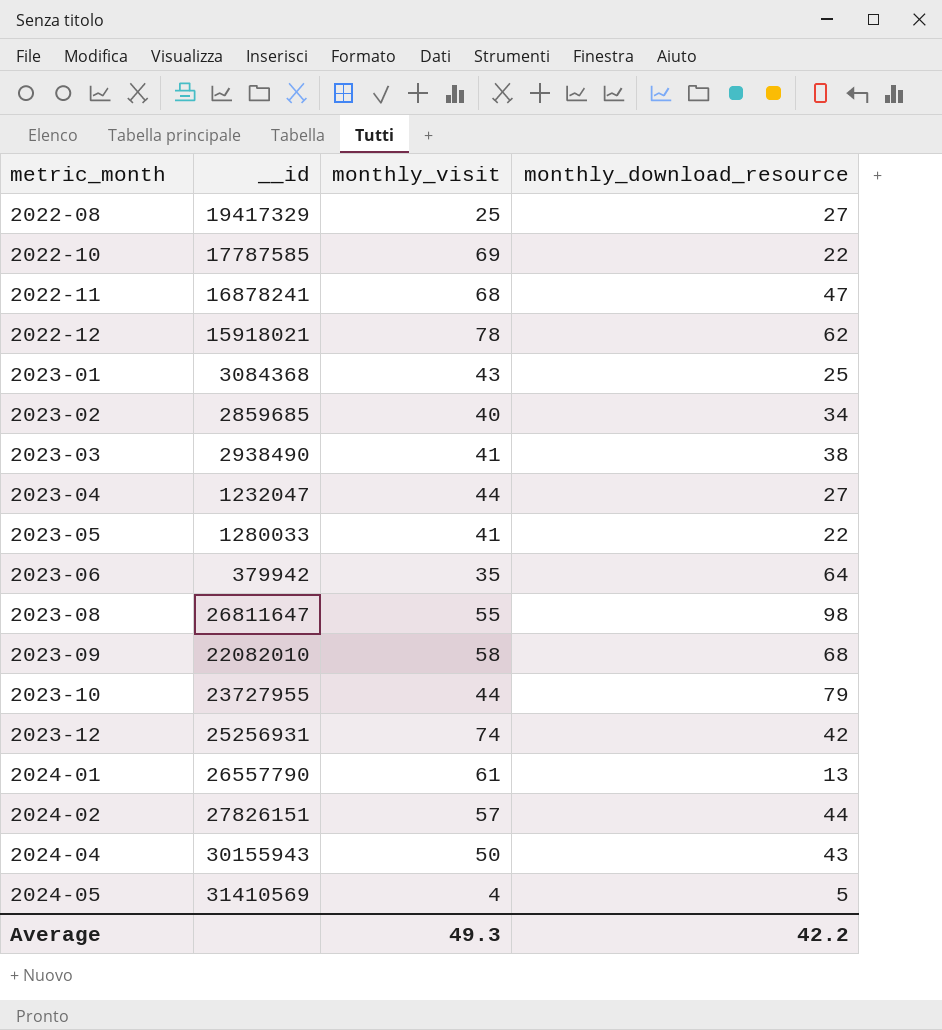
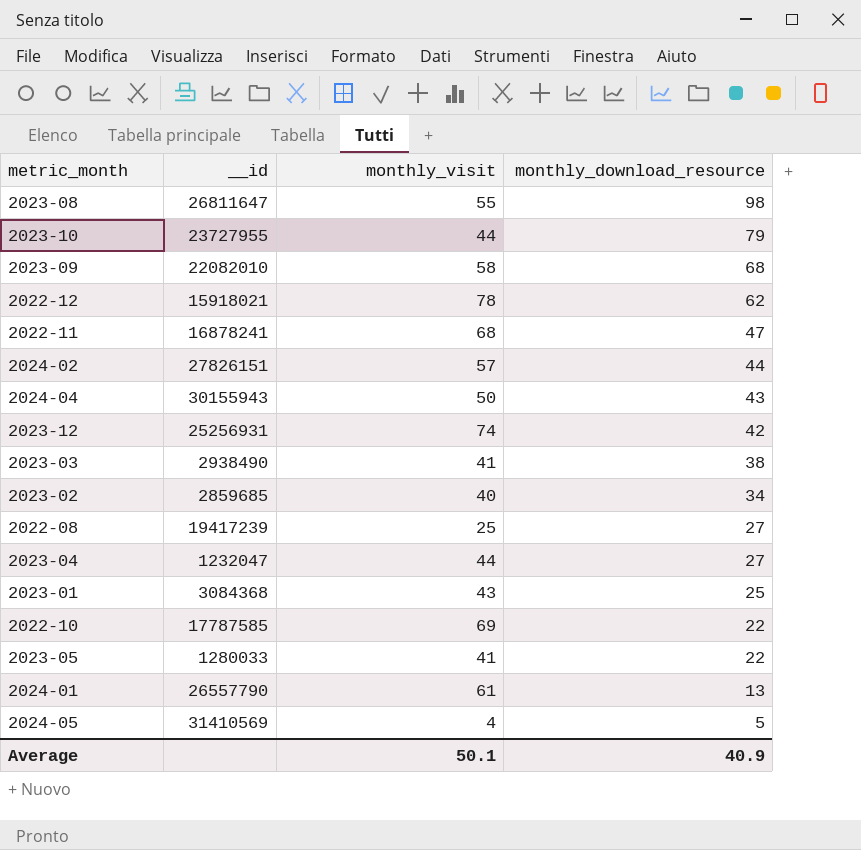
row order: metric_month ascending -> monthly_download_resource descending
row 2023-06: 379942 | 35 | 64 -> none
2022-08 | __id: 19417329 -> 19417239
Average | monthly_visit: 49.3 -> 50.1
Average | monthly_download_resource: 42.2 -> 40.9

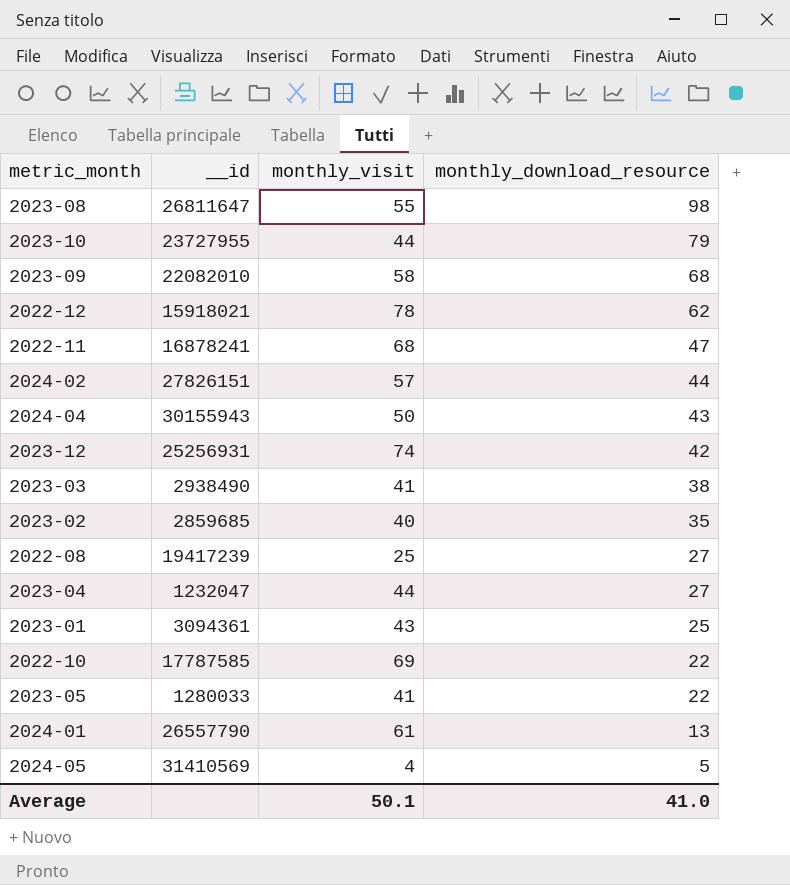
2023-02 | monthly_download_resource: 34 -> 35
2023-01 | __id: 3084368 -> 3094361
Average | monthly_download_resource: 40.9 -> 41.0

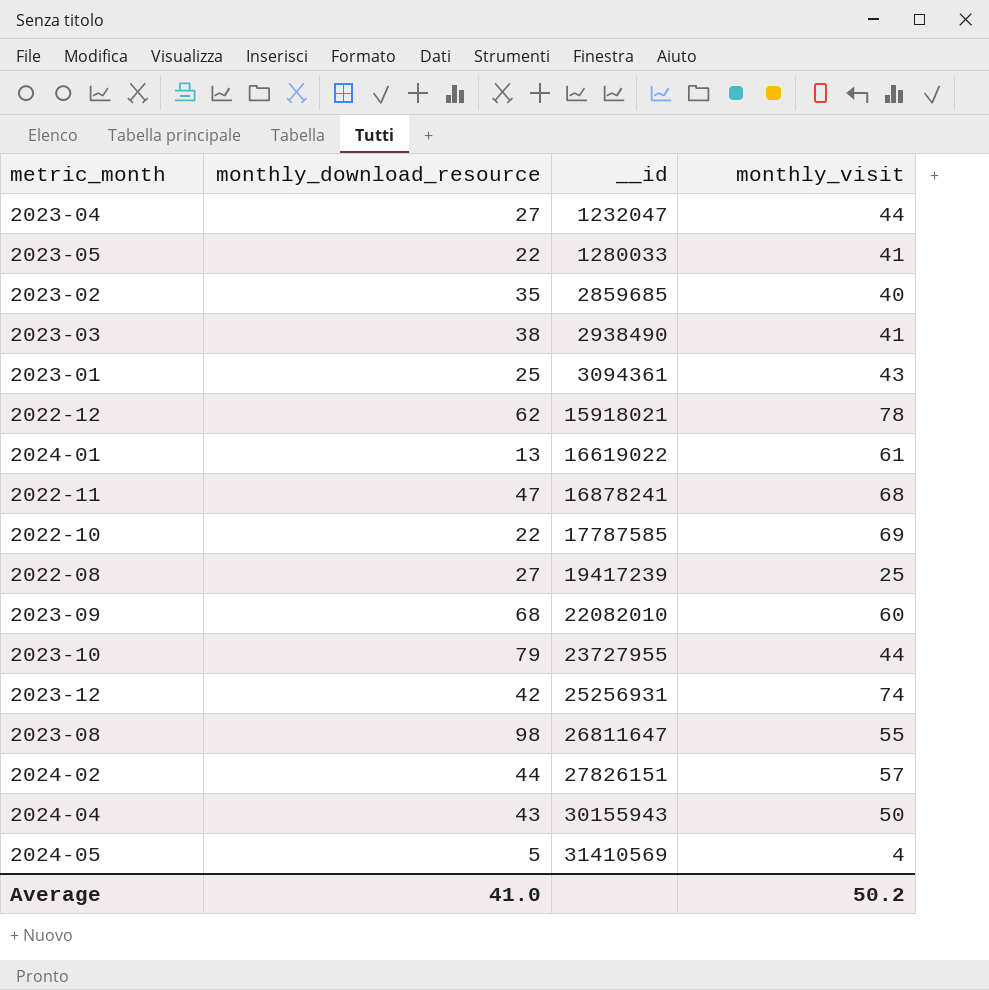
row order: monthly_download_resource descending -> __id ascending
column monthly_download_resource | position: 4 -> 2
2024-01 | __id: 26557790 -> 16619022
2023-09 | monthly_visit: 58 -> 60
Average | monthly_visit: 50.1 -> 50.2

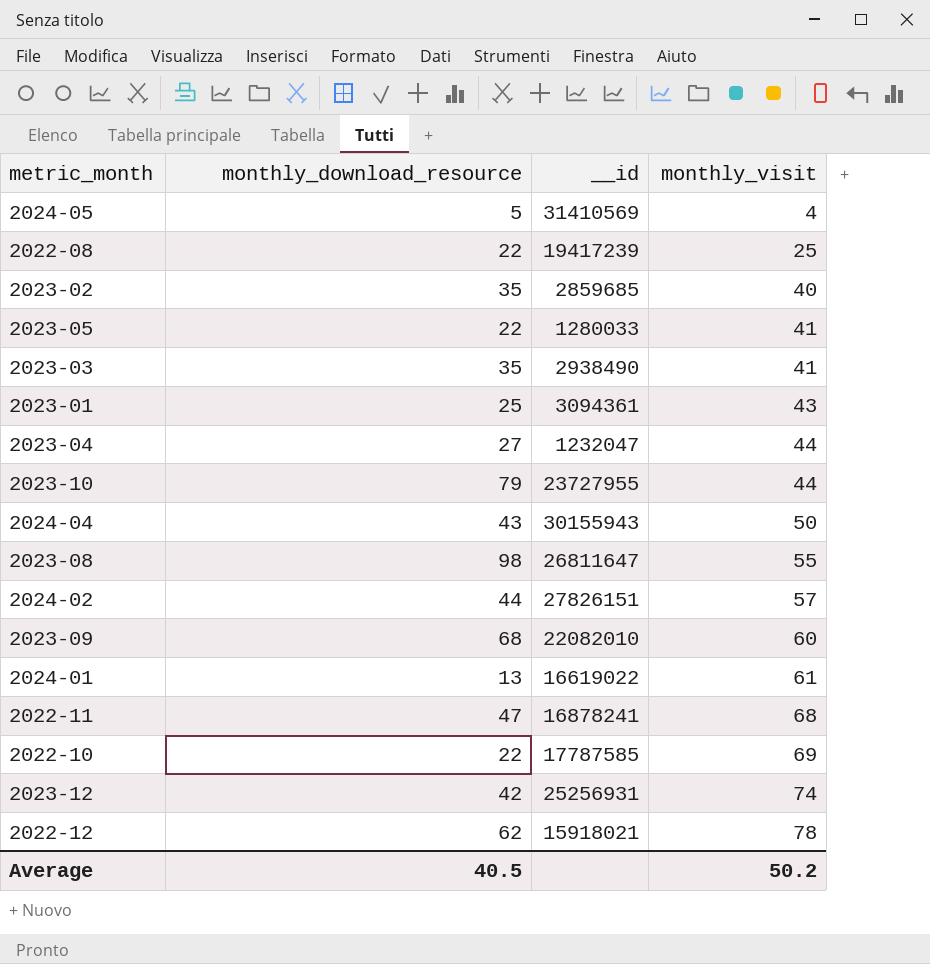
row order: __id ascending -> monthly_visit ascending
2022-08 | monthly_download_resource: 27 -> 22
2023-03 | monthly_download_resource: 38 -> 35
Average | monthly_download_resource: 41.0 -> 40.5

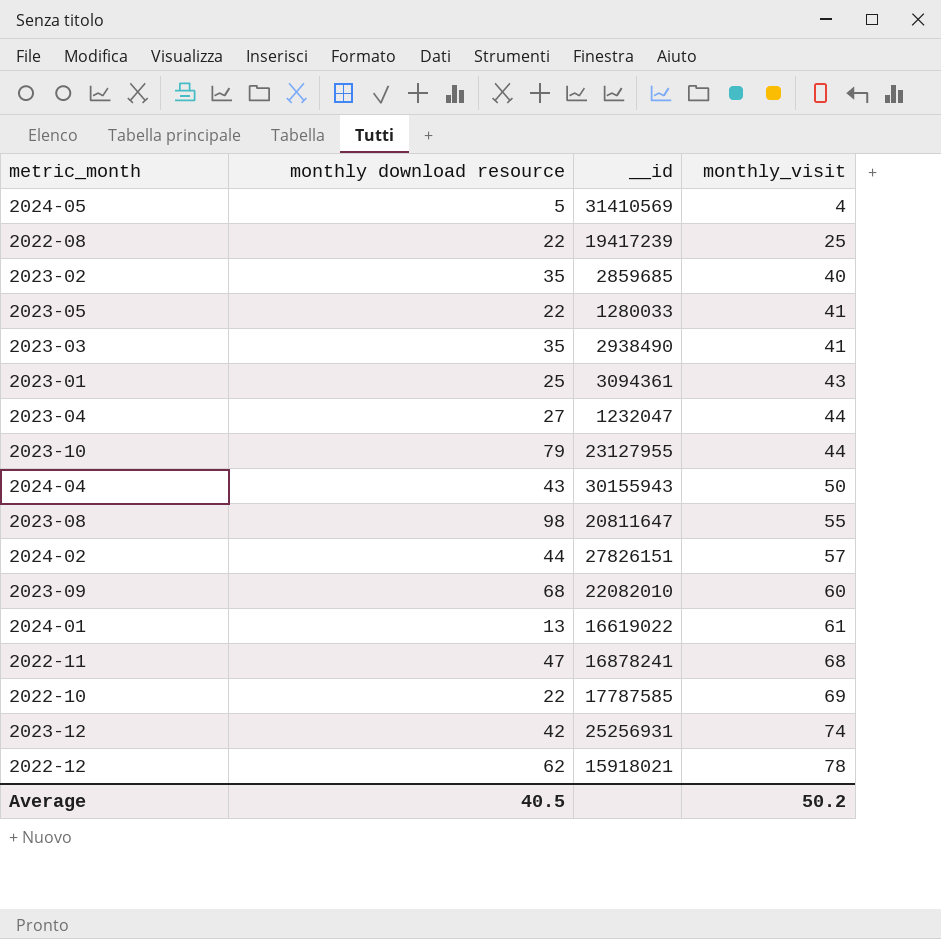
column name: monthly_download_resource -> monthly download resource
2023-10 | __id: 23727955 -> 23127955
2023-08 | __id: 26811647 -> 20811647

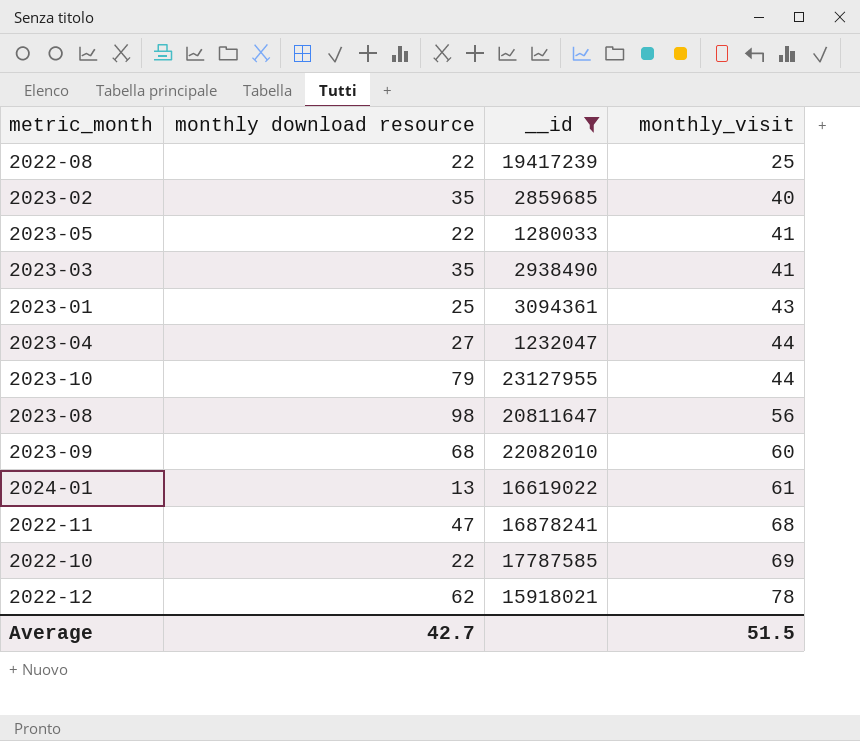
filter: none -> __id <= 23127955
2023-08 | monthly_visit: 55 -> 56
Average | monthly download resource: 40.5 -> 42.7
Average | monthly_visit: 50.2 -> 51.5

